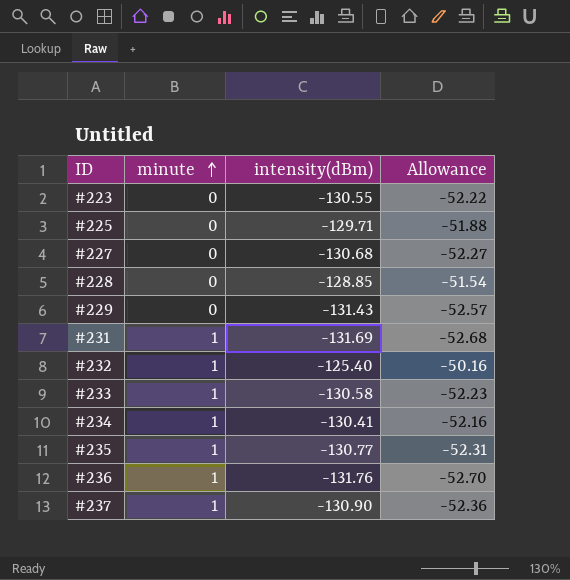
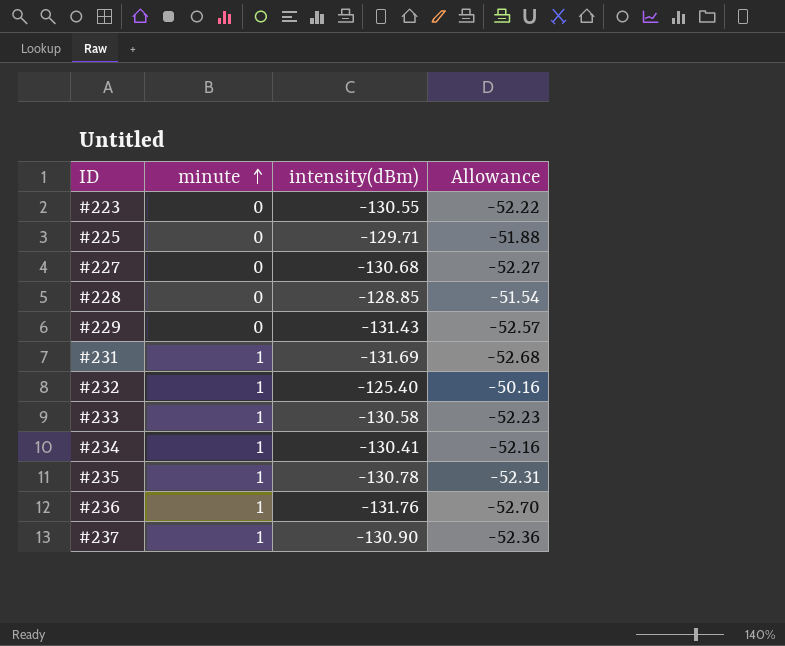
#235 | intensity(dBm): -130.77 -> -130.78

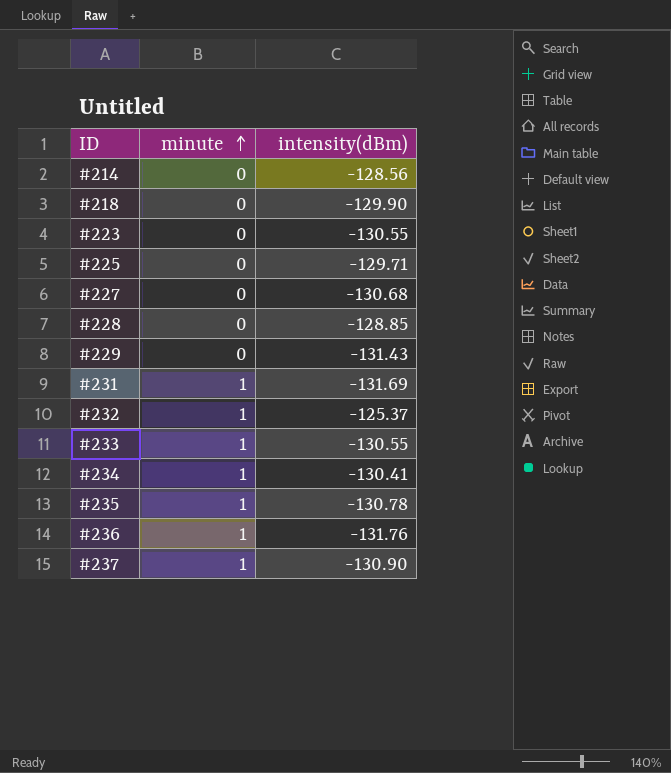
column Allowance | formula: [intensity(dBm)] * 0.4 -> none
row #214: none -> 0 | -128.56
row #218: none -> 0 | -129.90
#232 | intensity(dBm): -125.40 -> -125.37
#233 | intensity(dBm): -130.58 -> -130.55

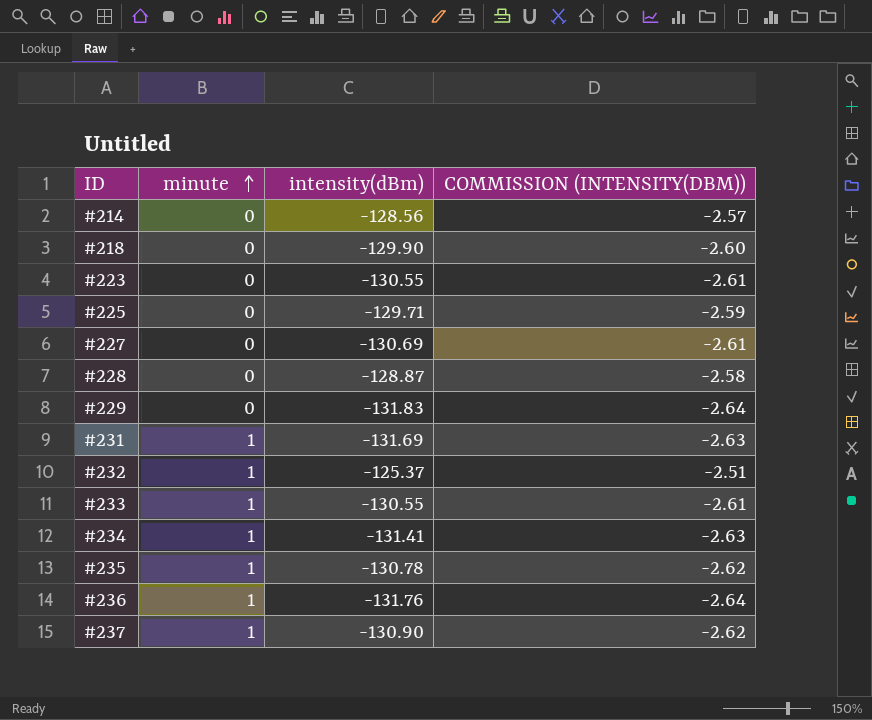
column COMMISSION (INTENSITY(DBM)) | formula: none -> [intensity(dBm)] * 0.02
#227 | intensity(dBm): -130.68 -> -130.69
#228 | intensity(dBm): -128.85 -> -128.87
#229 | intensity(dBm): -131.43 -> -131.83
#234 | intensity(dBm): -130.41 -> -131.41

